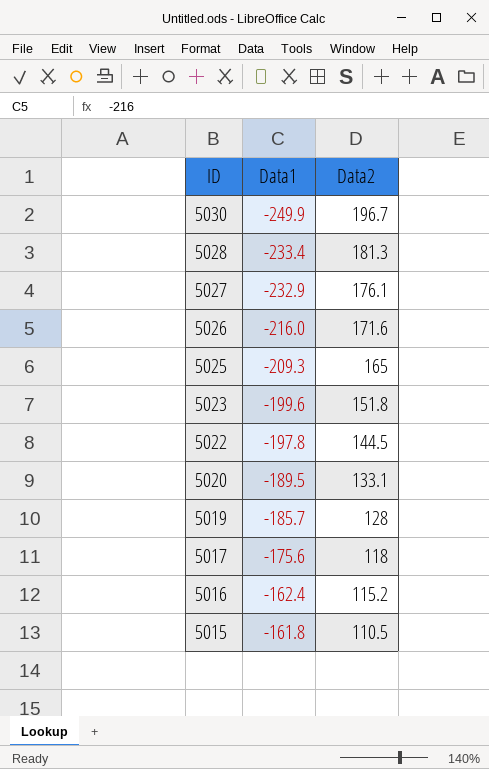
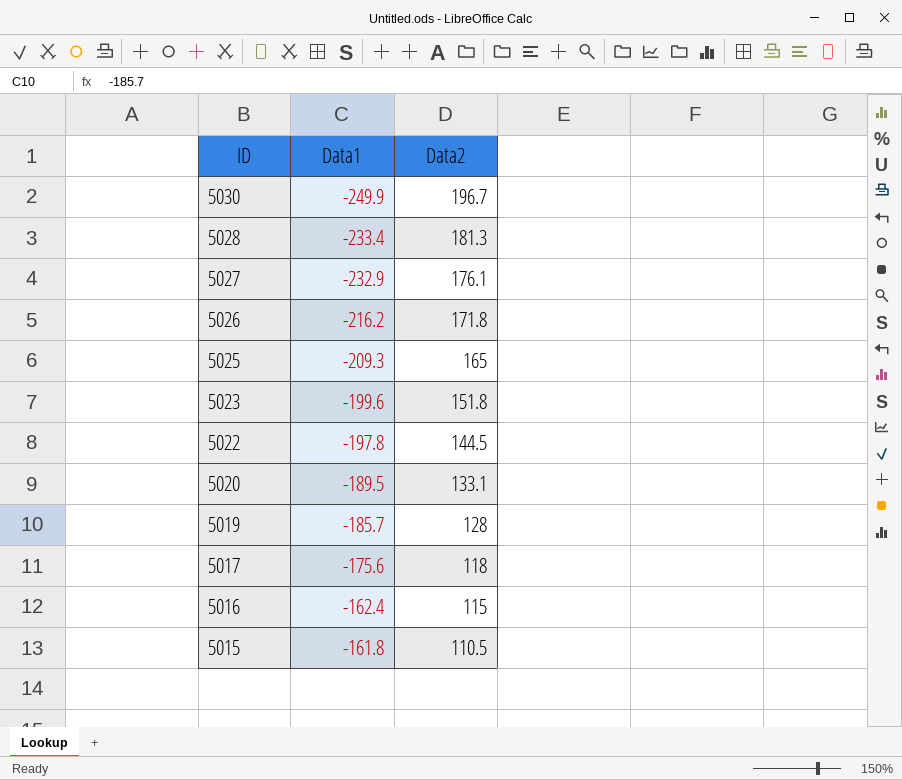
5026 | Data1: -216.0 -> -216.2
5026 | Data2: 171.6 -> 171.8
5016 | Data2: 115.2 -> 115

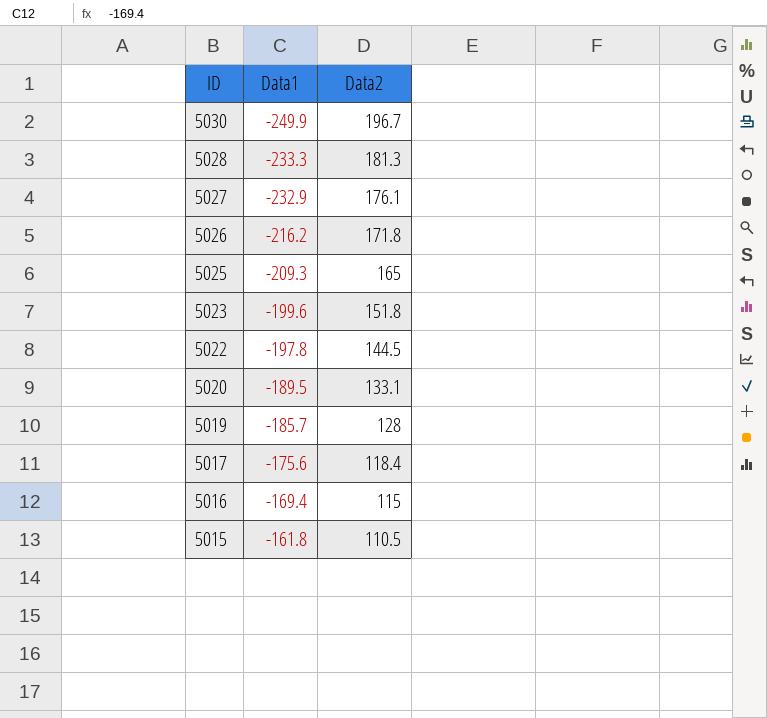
5028 | Data1: -233.4 -> -233.3
5017 | Data2: 118 -> 118.4
5016 | Data1: -162.4 -> -169.4

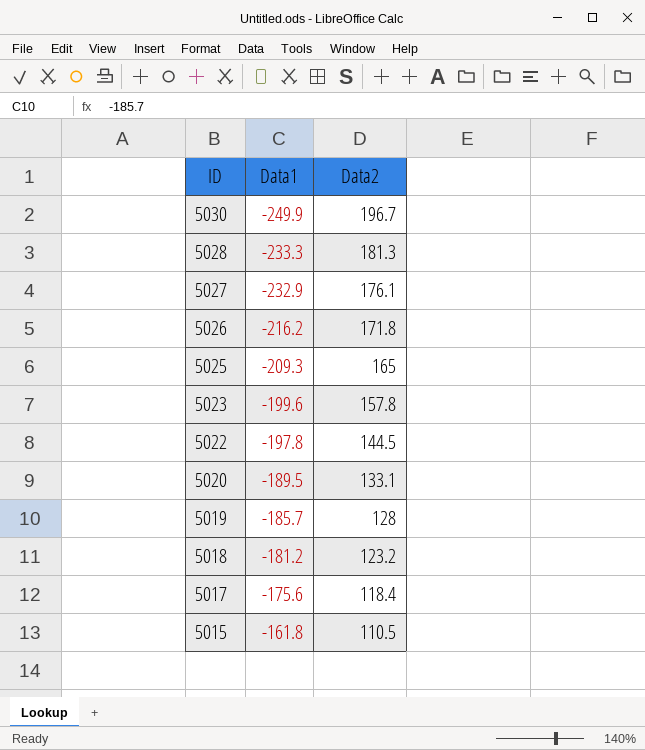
row 5016: -169.4 | 115 -> none
5023 | Data2: 151.8 -> 157.8
row 5018: none -> -181.2 | 123.2

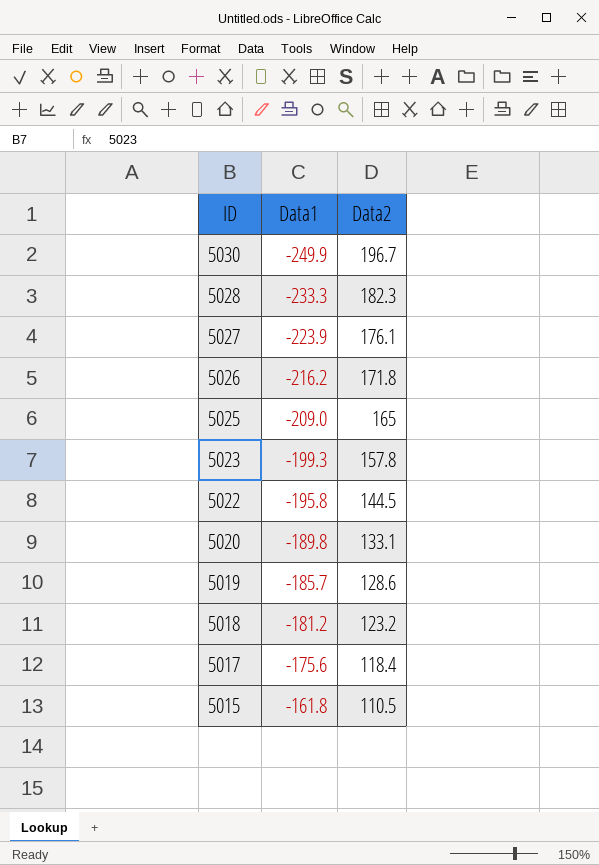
5028 | Data2: 181.3 -> 182.3
5027 | Data1: -232.9 -> -223.9
5025 | Data1: -209.3 -> -209.0
5023 | Data1: -199.6 -> -199.3
5022 | Data1: -197.8 -> -195.8
5020 | Data1: -189.5 -> -189.8
5019 | Data2: 128 -> 128.6

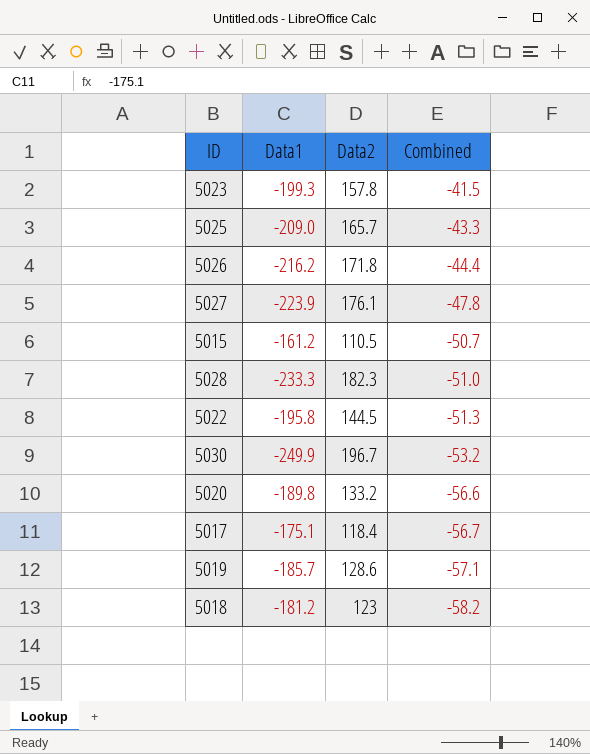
row order: ID descending -> Combined descending
column Combined | formula: none -> [Data1] + [Data2]
5025 | Data2: 165 -> 165.7
5015 | Data1: -161.8 -> -161.2
5020 | Data2: 133.1 -> 133.2
5017 | Data1: -175.6 -> -175.1
5018 | Data2: 123.2 -> 123

